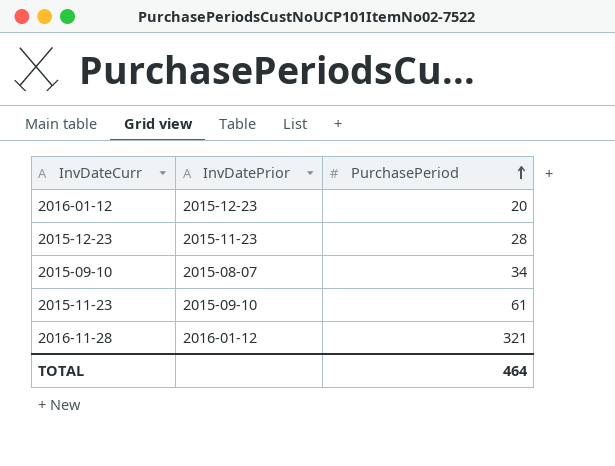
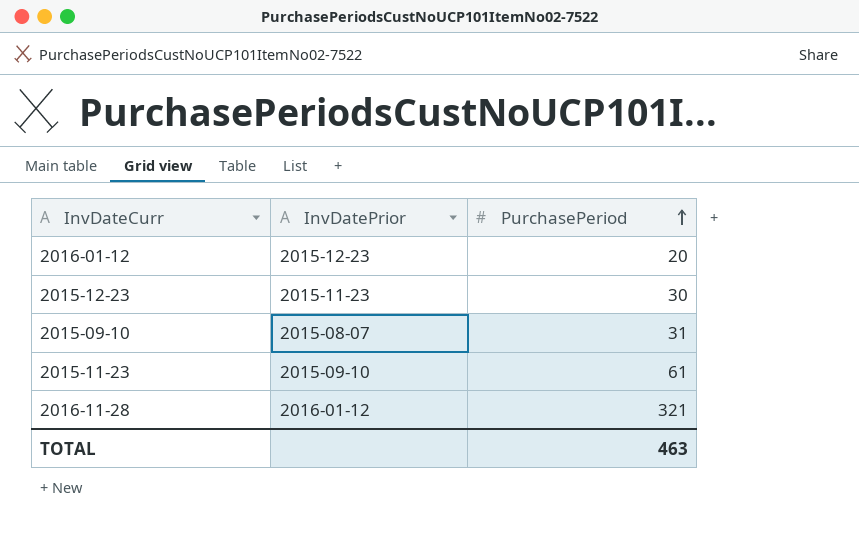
2015-12-23 | PurchasePeriod: 28 -> 30
2015-09-10 | PurchasePeriod: 34 -> 31
TOTAL | PurchasePeriod: 464 -> 463

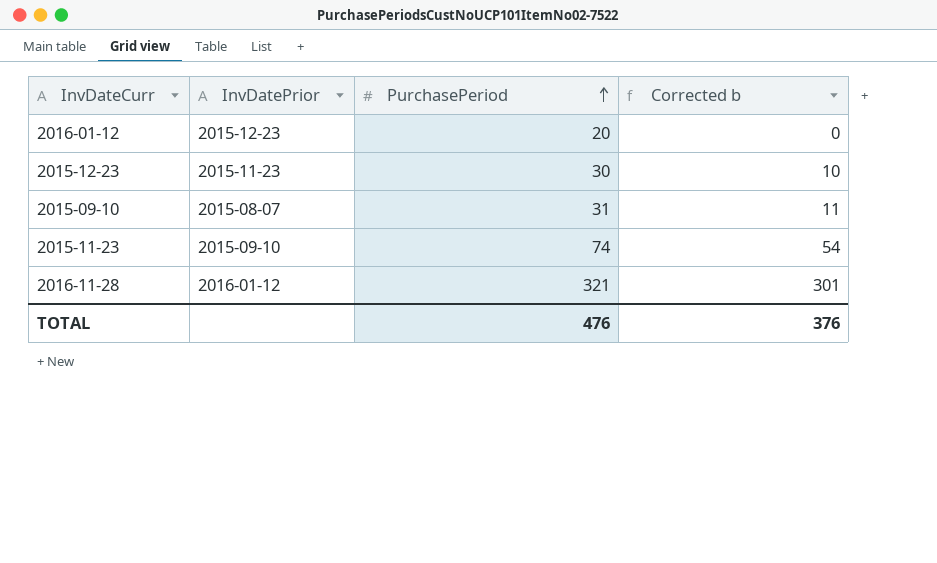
column Corrected b | formula: none -> [PurchasePeriod] - 20
2015-11-23 | PurchasePeriod: 61 -> 74
TOTAL | PurchasePeriod: 463 -> 476

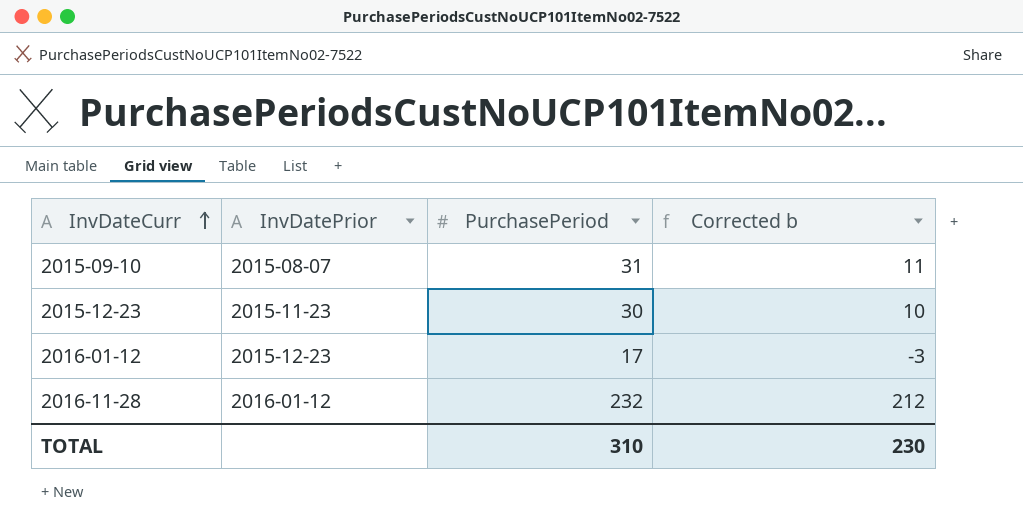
row order: PurchasePeriod ascending -> InvDateCurr ascending
row 2015-11-23: 2015-09-10 | 74 | 54 -> none
2016-01-12 | PurchasePeriod: 20 -> 17
2016-01-12 | Corrected b: 0 -> -3
2016-11-28 | PurchasePeriod: 321 -> 232
2016-11-28 | Corrected b: 301 -> 212
TOTAL | PurchasePeriod: 476 -> 310
TOTAL | Corrected b: 376 -> 230

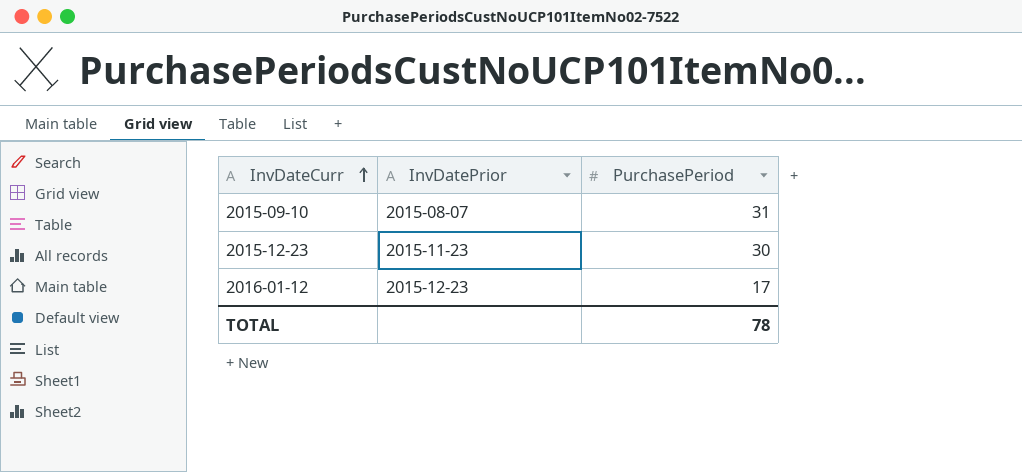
column Corrected b | formula: [PurchasePeriod] - 20 -> none
row 2016-11-28: 2016-01-12 | 232 | 212 -> none
TOTAL | PurchasePeriod: 310 -> 78

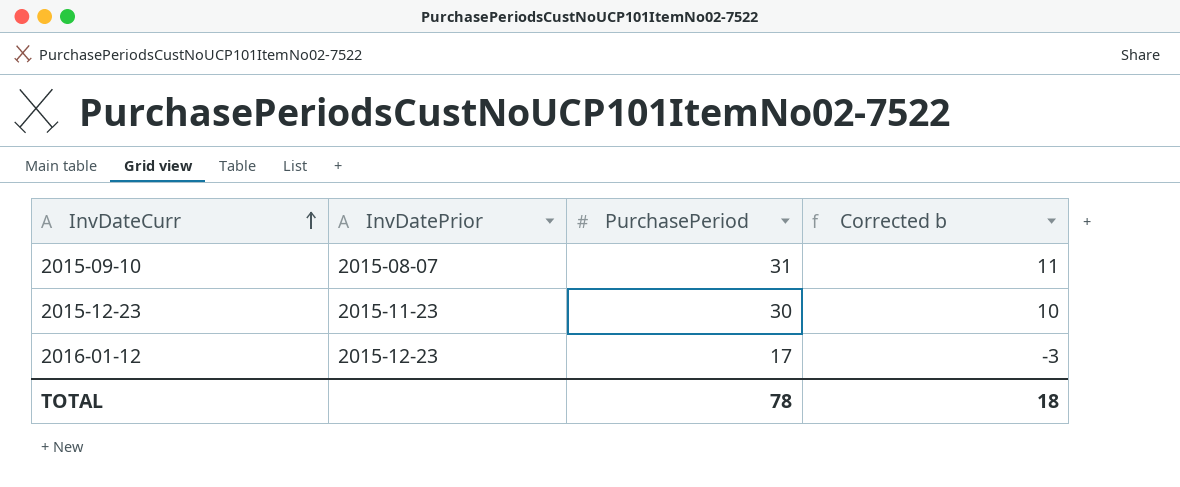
column Corrected b | formula: none -> [PurchasePeriod] - 20

